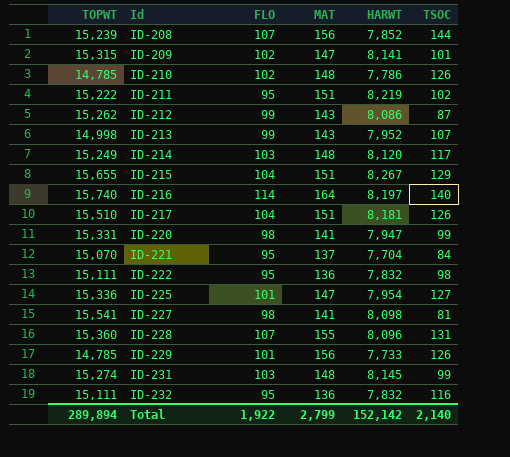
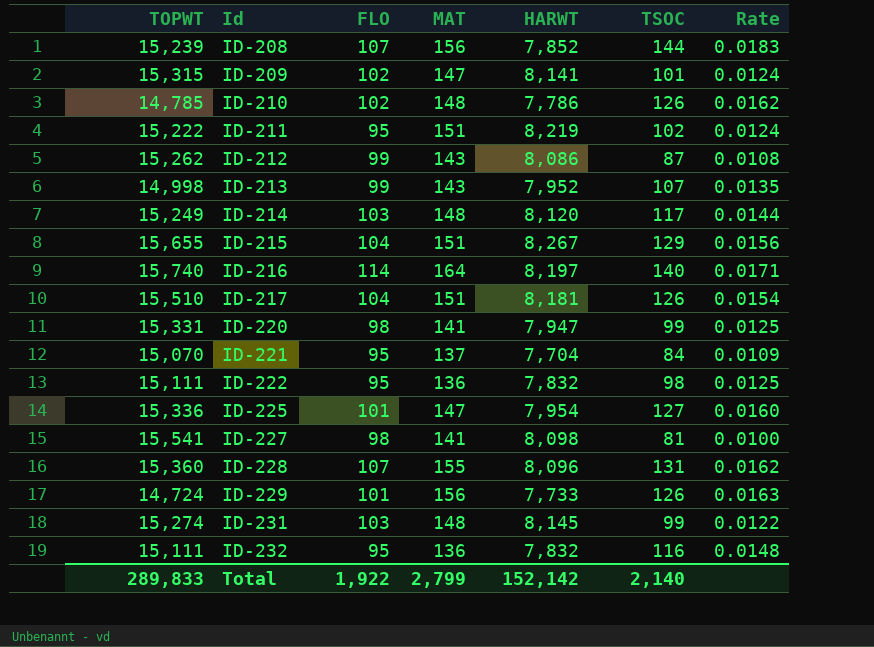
column Rate | formula: none -> [TSOC] / [HARWT]
ID-229 | TOPWT: 14,785 -> 14,724
Total | TOPWT: 289,894 -> 289,833

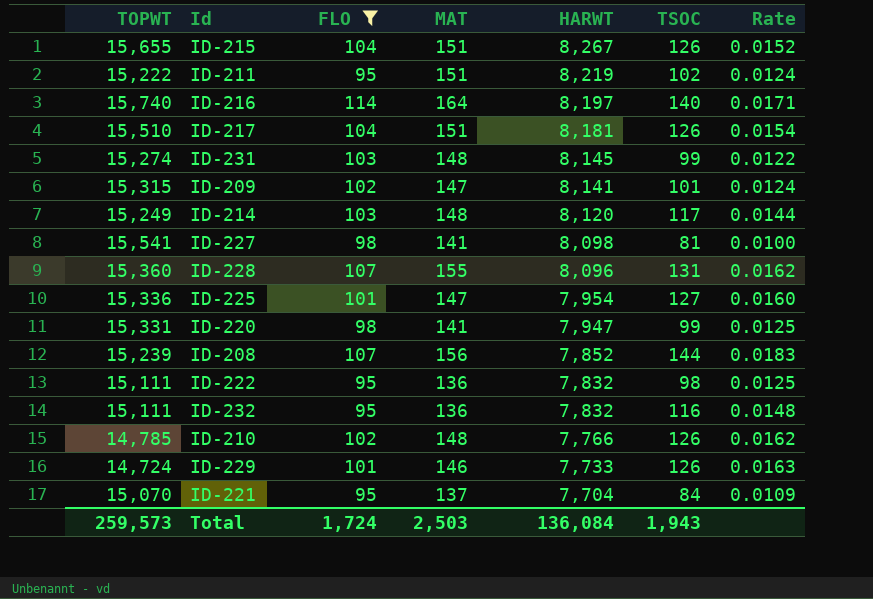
filter: none -> FLO != 99
row order: Id ascending -> HARWT descending
ID-215 | TSOC: 129 -> 126
ID-215 | Rate: 0.0156 -> 0.0152
ID-210 | HARWT: 7,786 -> 7,766
ID-229 | MAT: 156 -> 146
Total | TOPWT: 289,833 -> 259,573
Total | FLO: 1,922 -> 1,724
Total | MAT: 2,799 -> 2,503
Total | HARWT: 152,142 -> 136,084
Total | TSOC: 2,140 -> 1,943

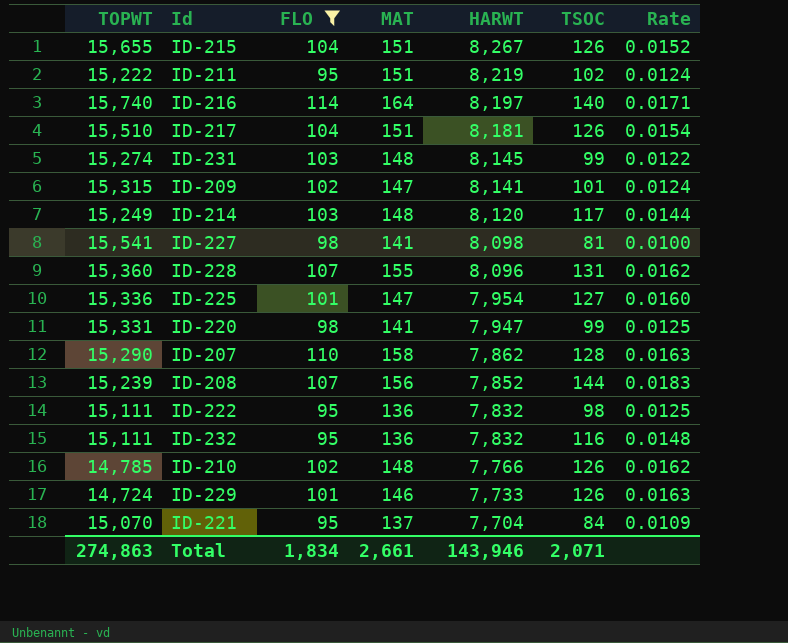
row ID-207: none -> 15,290 | 110 | 158 | 7,862 | 128 | 0.0163
Total | TOPWT: 259,573 -> 274,863
Total | FLO: 1,724 -> 1,834
Total | MAT: 2,503 -> 2,661
Total | HARWT: 136,084 -> 143,946
Total | TSOC: 1,943 -> 2,071

